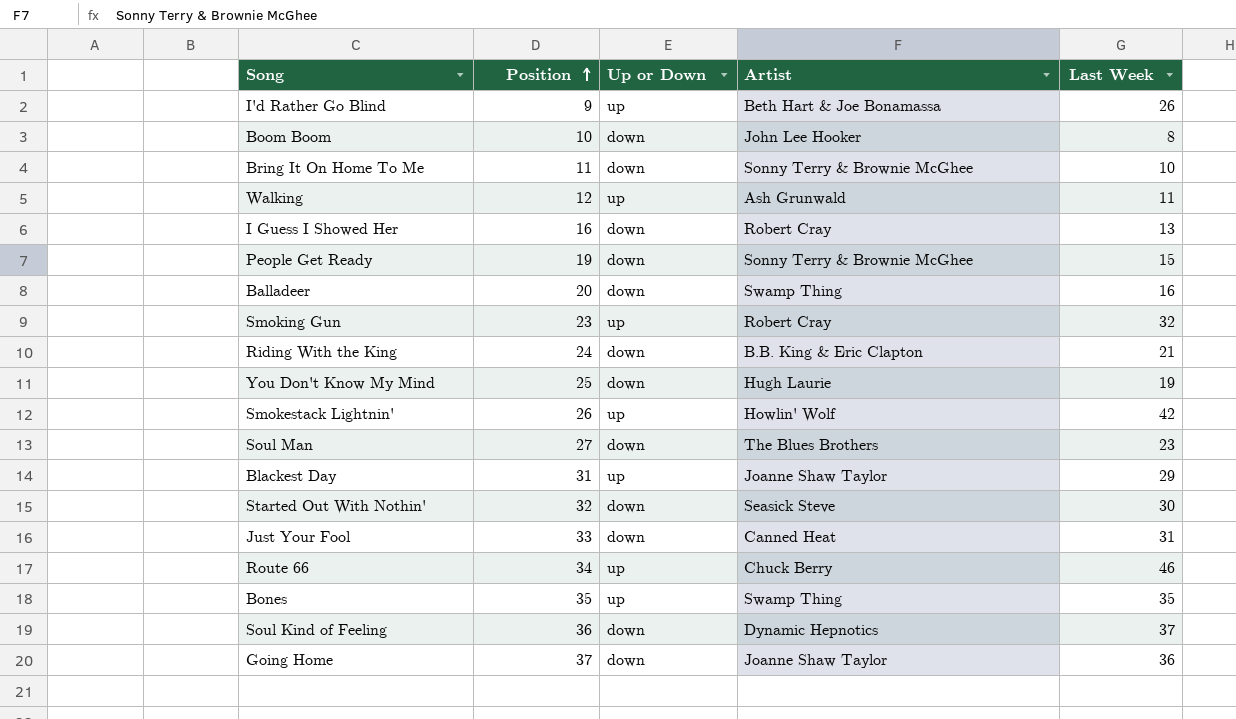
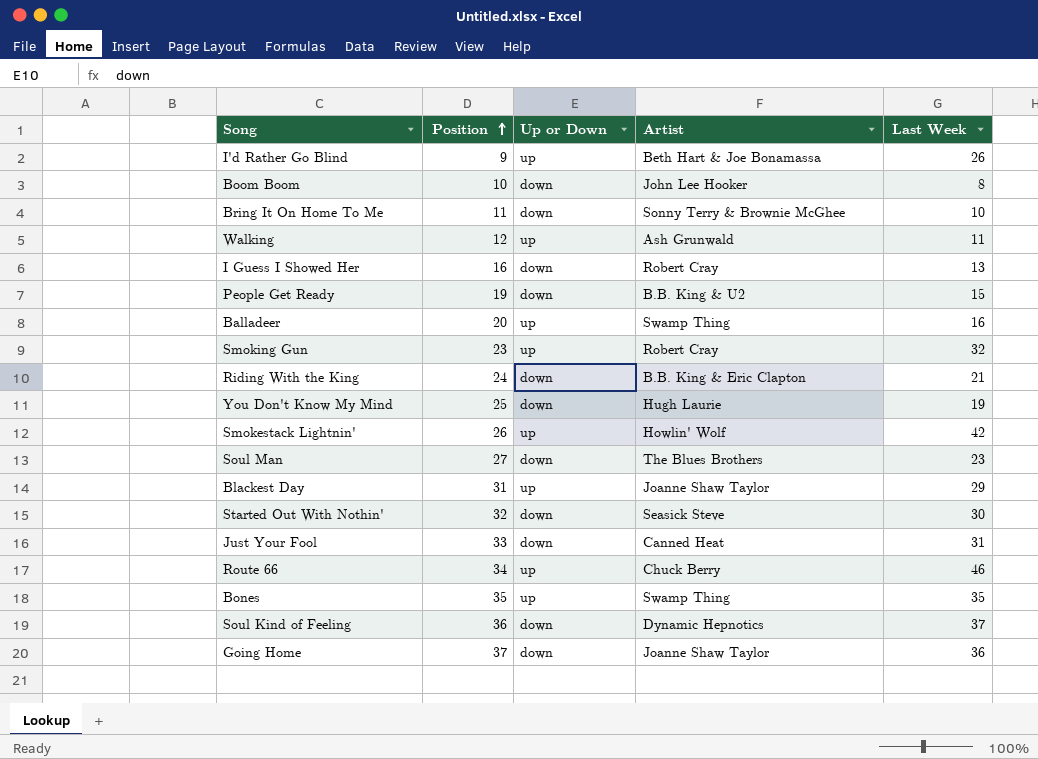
People Get Ready | Artist: Sonny Terry & Brownie McGhee -> B.B. King & U2
Balladeer | Up or Down: down -> up

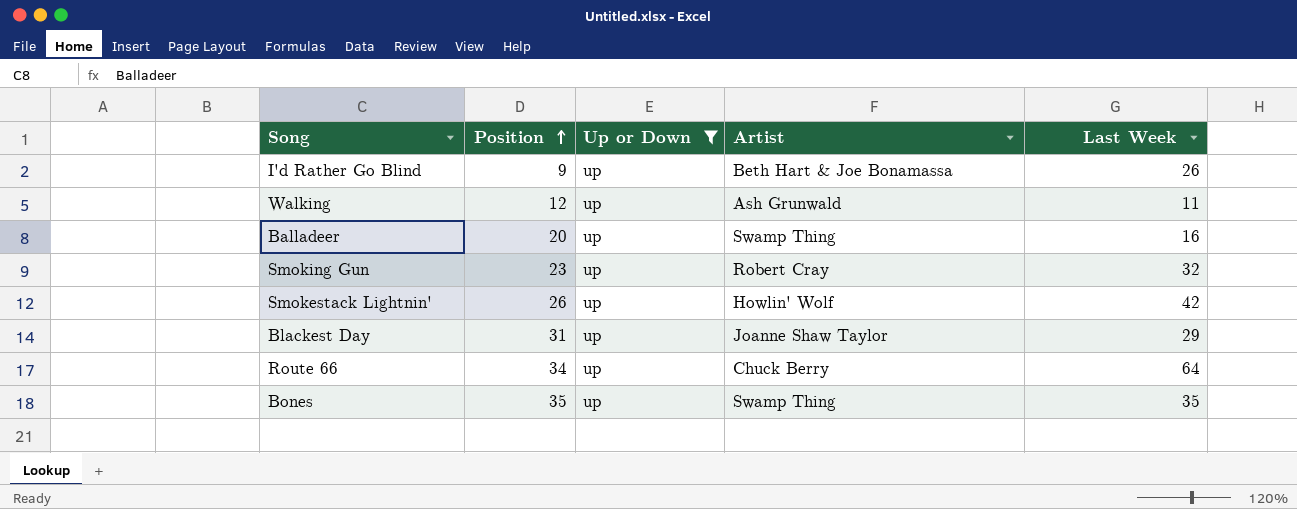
filter: none -> Up or Down = up
Route 66 | Last Week: 46 -> 64

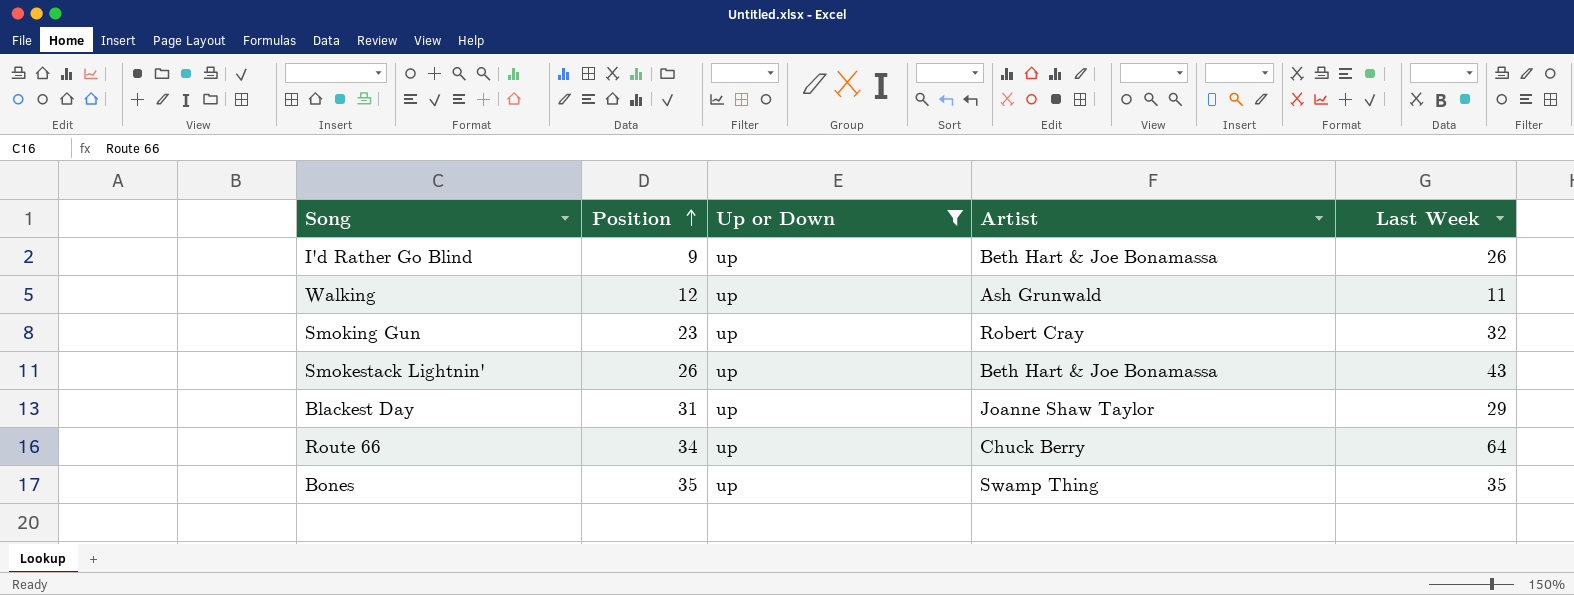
row Balladeer: 20 | up | Swamp Thing | 16 -> none
Smokestack Lightnin' | Artist: Howlin' Wolf -> Beth Hart & Joe Bonamassa
Smokestack Lightnin' | Last Week: 42 -> 43

